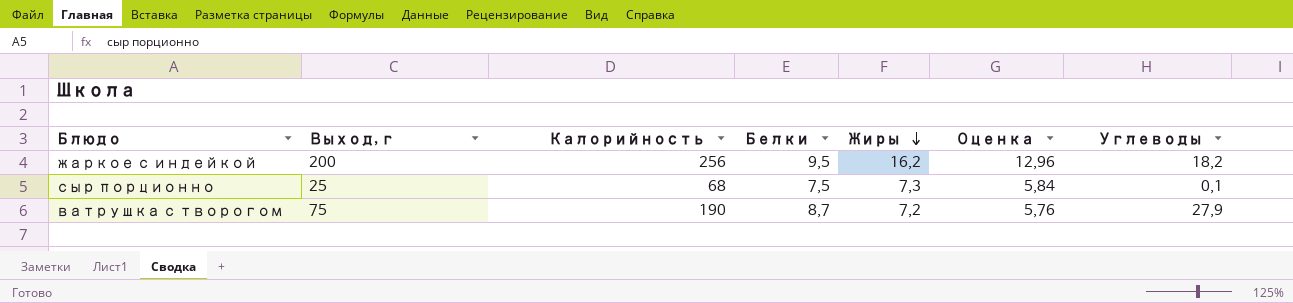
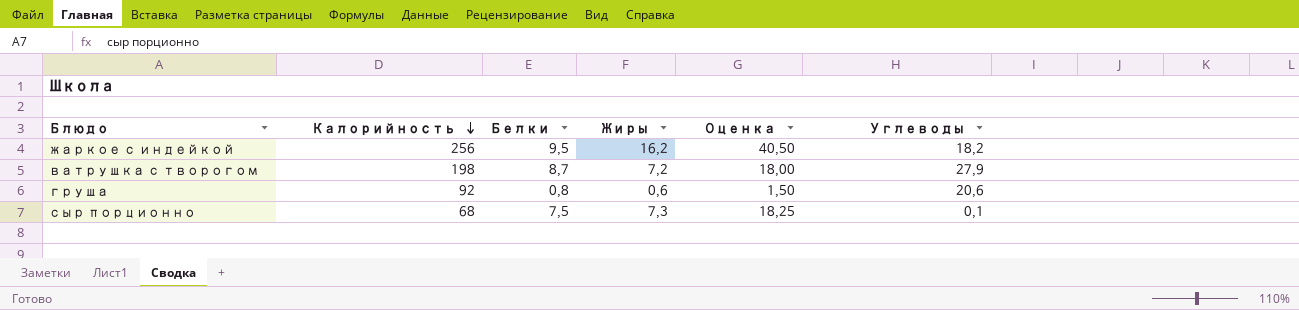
row order: Жиры descending -> Калорийность descending
column Выход, г | position: 2 -> none
column Оценка | formula: [Жиры] * 0,8 -> [Жиры] * 2,5
ватрушка с творогом | Калорийность: 190 -> 198
row груша: none -> 92 | 0,8 | 0,6 | 1,50 | 20,6

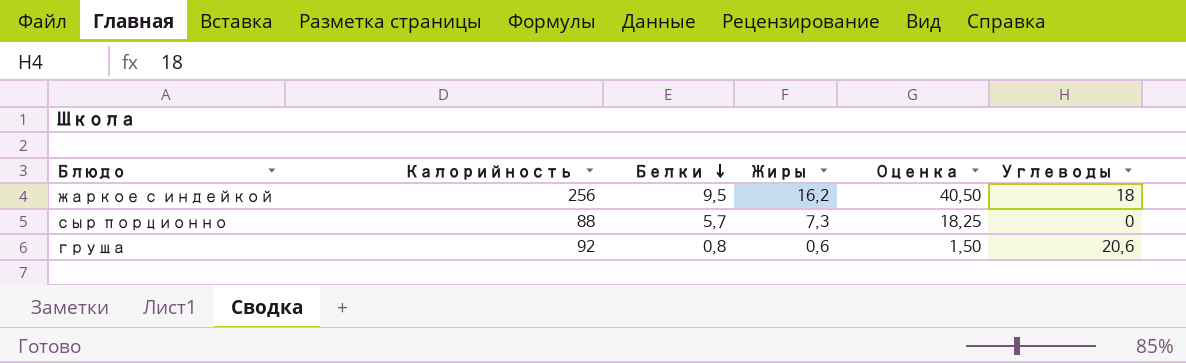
row order: Калорийность descending -> Белки descending
row ватрушка с творогом: 198 | 8,7 | 7,2 | 18,00 | 27,9 -> none
жаркое с индейкой | Углеводы: 18,2 -> 18
сыр порционно | Калорийность: 68 -> 88
сыр порционно | Белки: 7,5 -> 5,7
сыр порционно | Углеводы: 0,1 -> 0

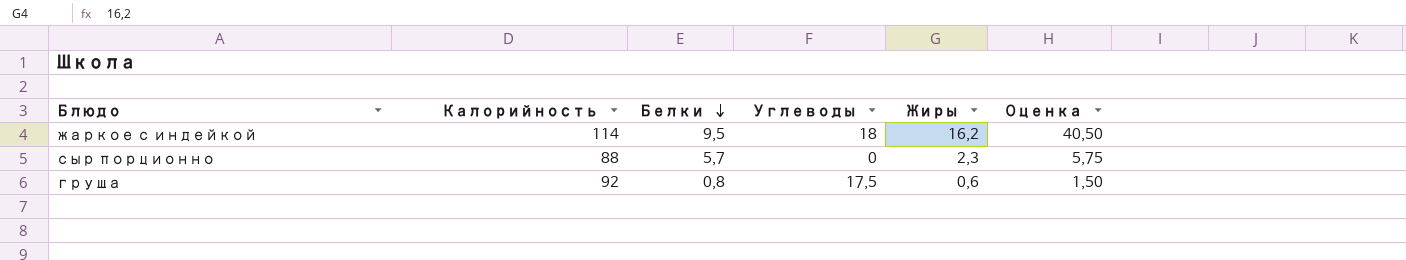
column Углеводы | position: 6 -> 4
жаркое с индейкой | Калорийность: 256 -> 114
сыр порционно | Жиры: 7,3 -> 2,3
сыр порционно | Оценка: 18,25 -> 5,75
груша | Углеводы: 20,6 -> 17,5

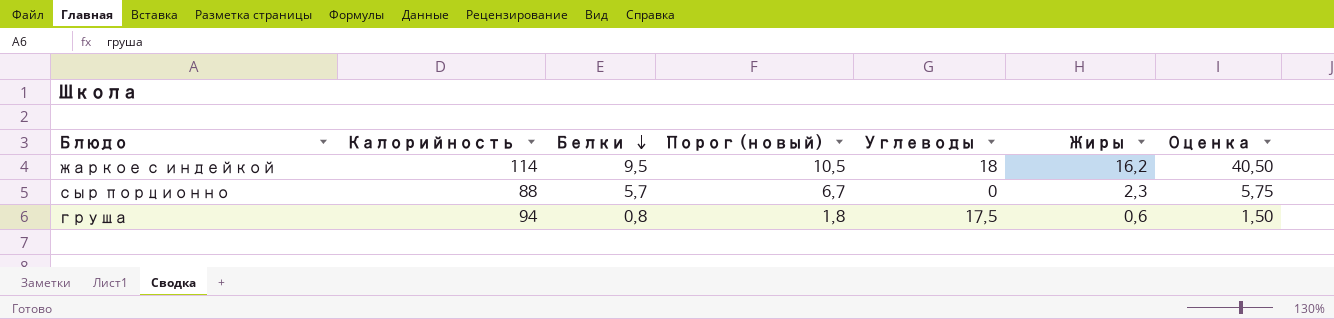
column Порог (новый) | formula: none -> [Белки] + 1
груша | Калорийность: 92 -> 94

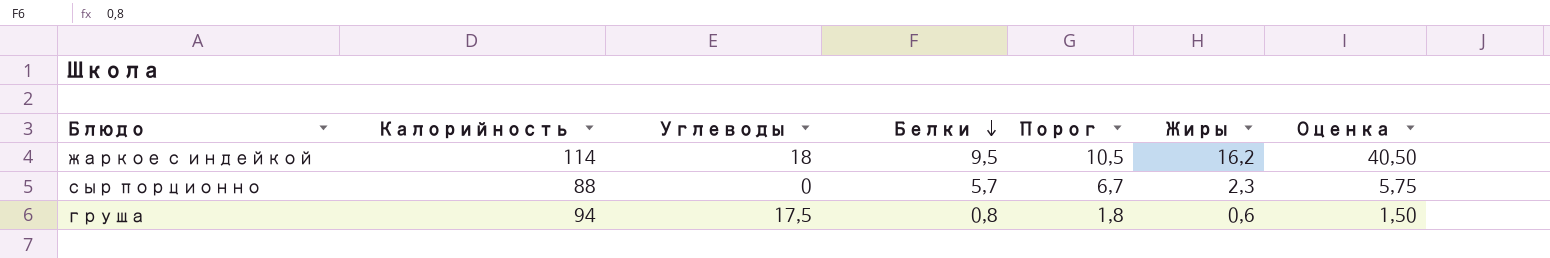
column Углеводы | position: 5 -> 3
column name: Порог (новый) -> Порог

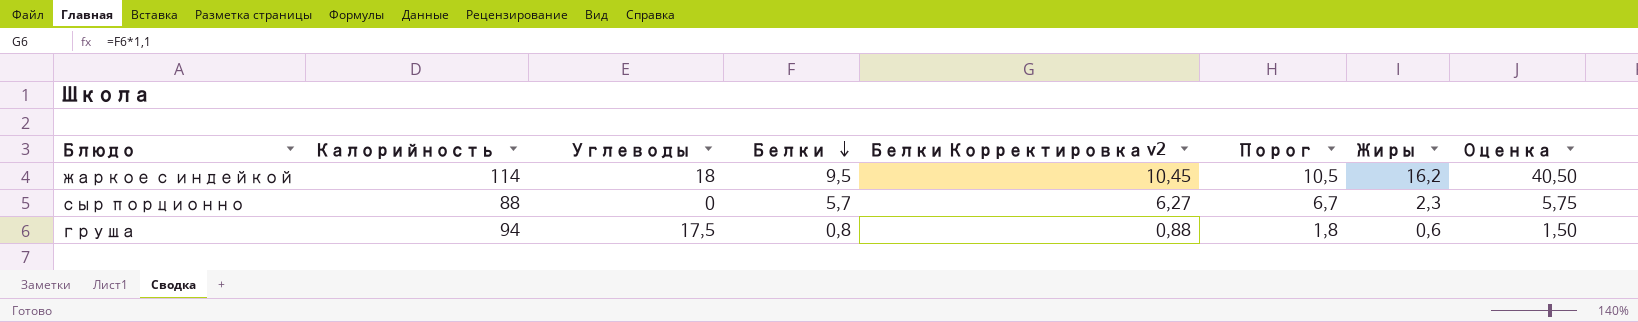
column Белки Корректировка v2 | formula: none -> [Белки] * 1,1

